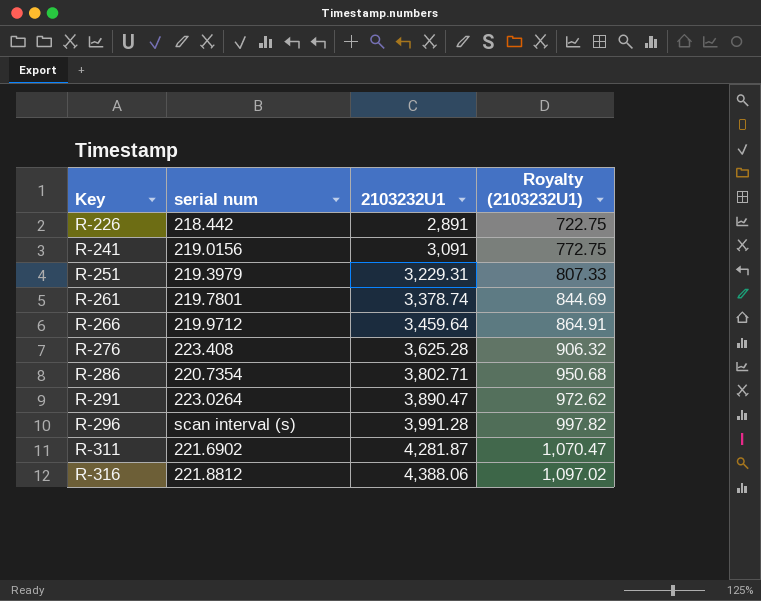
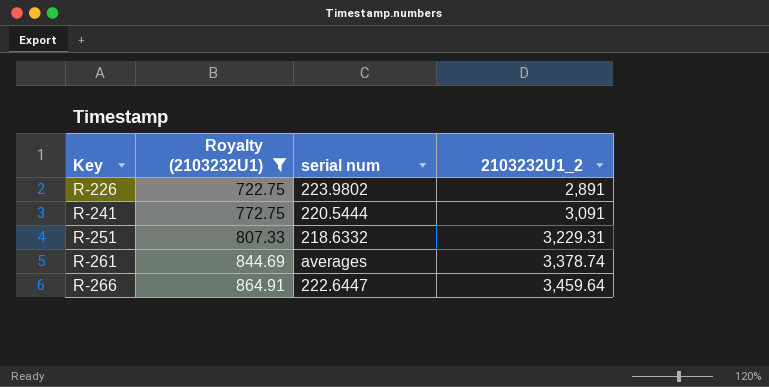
filter: none -> Royalty (2103232U1) <= 864.91
column Royalty (2103232U1) | position: 4 -> 2
column name: 2103232U1 -> 2103232U1_2
R-226 | serial num: 218.442 -> 223.9802
R-241 | serial num: 219.0156 -> 220.5444
R-251 | serial num: 219.3979 -> 218.6332
R-261 | serial num: 219.7801 -> averages
R-266 | serial num: 219.9712 -> 222.6447

